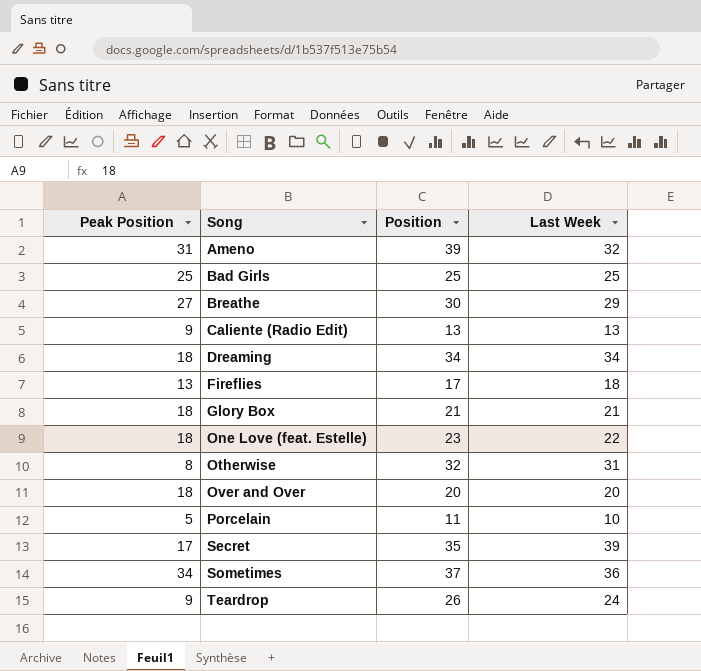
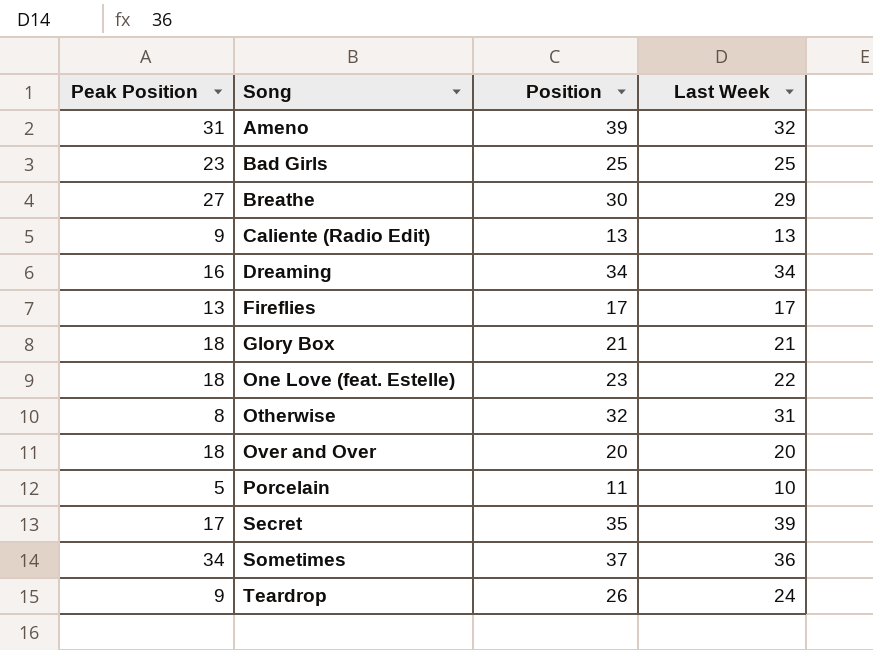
Bad Girls | Peak Position: 25 -> 23
Dreaming | Peak Position: 18 -> 16
Fireflies | Last Week: 18 -> 17

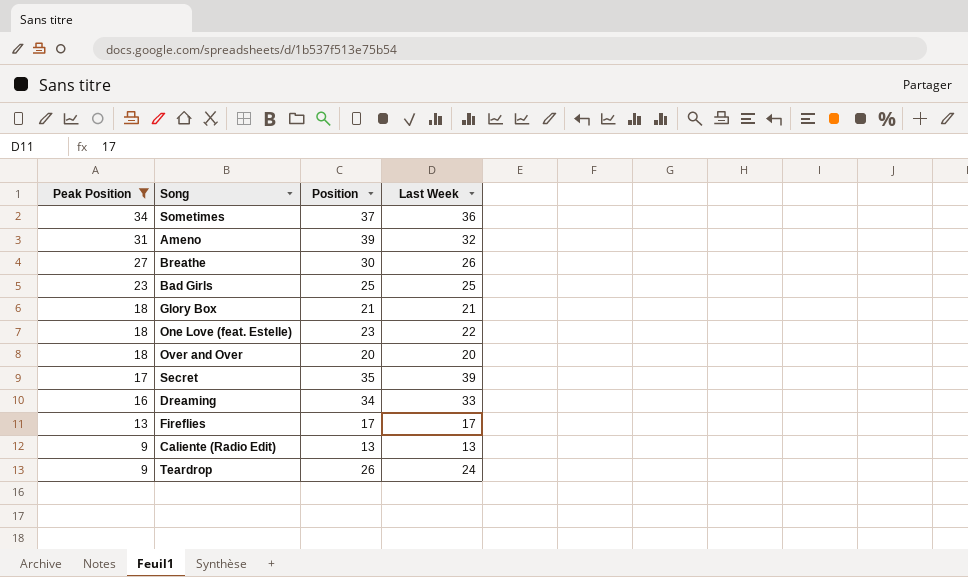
filter: none -> Peak Position >= 9
row order: Song ascending -> Peak Position descending
Breathe | Last Week: 29 -> 26
Dreaming | Last Week: 34 -> 33

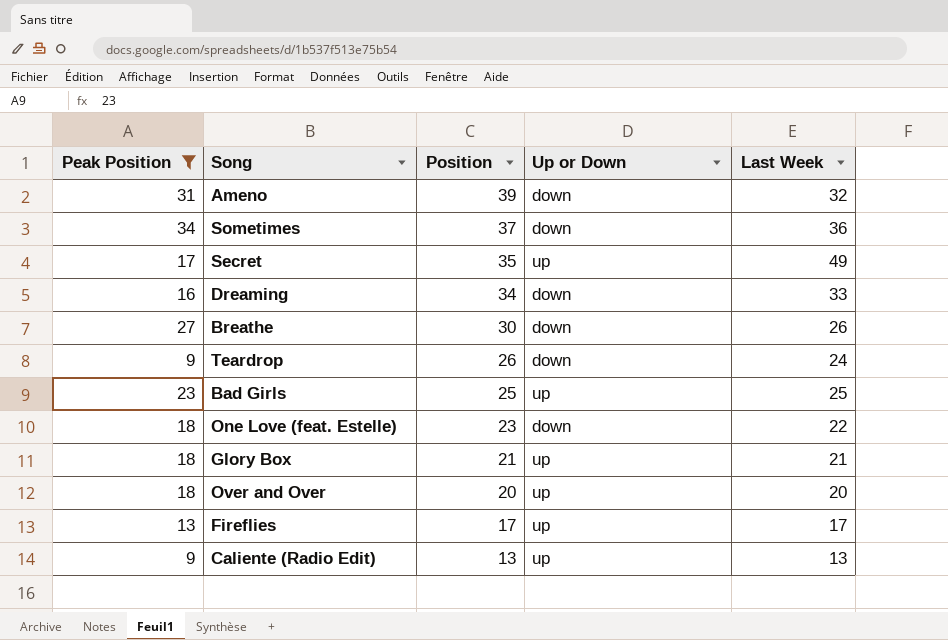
row order: Peak Position descending -> Position descending
column Up or Down | position: none -> 4
Secret | Last Week: 39 -> 49

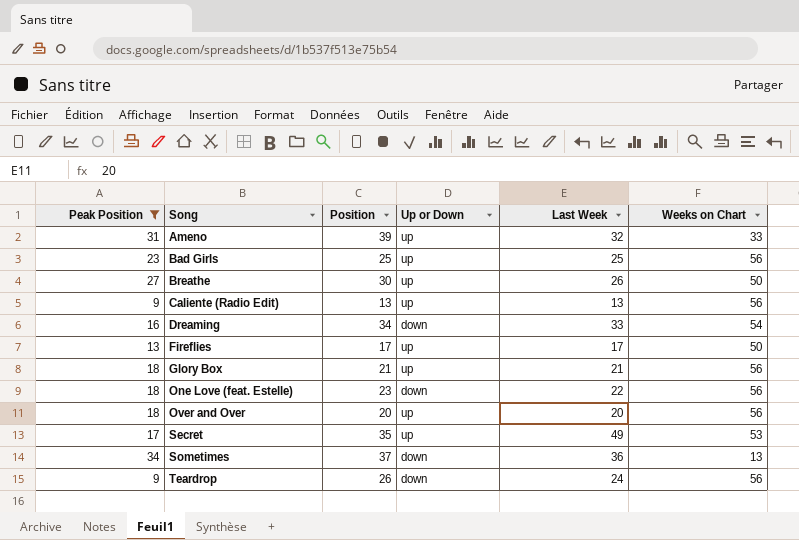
row order: Position descending -> Song ascending
column Weeks on Chart | position: none -> 6
Ameno | Up or Down: down -> up
Breathe | Up or Down: down -> up

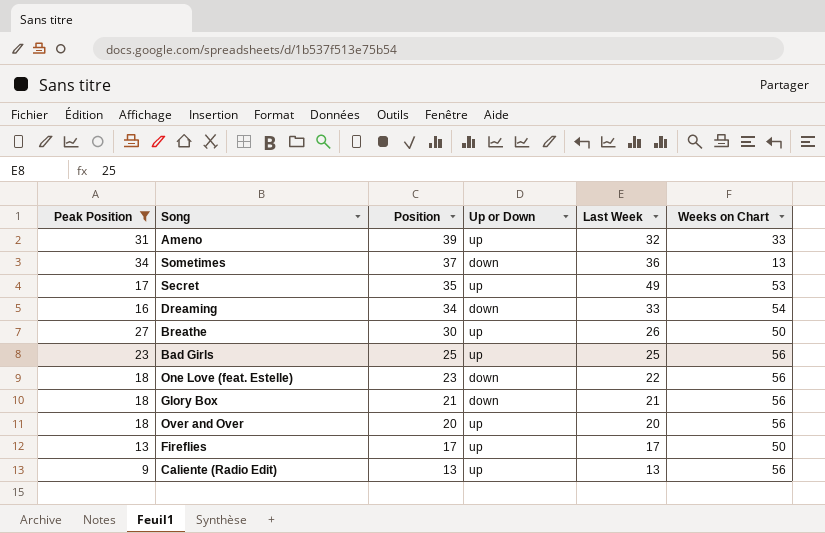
row order: Song ascending -> Position descending
row Teardrop: 9 | 26 | down | 24 | 56 -> none
Glory Box | Up or Down: up -> down

